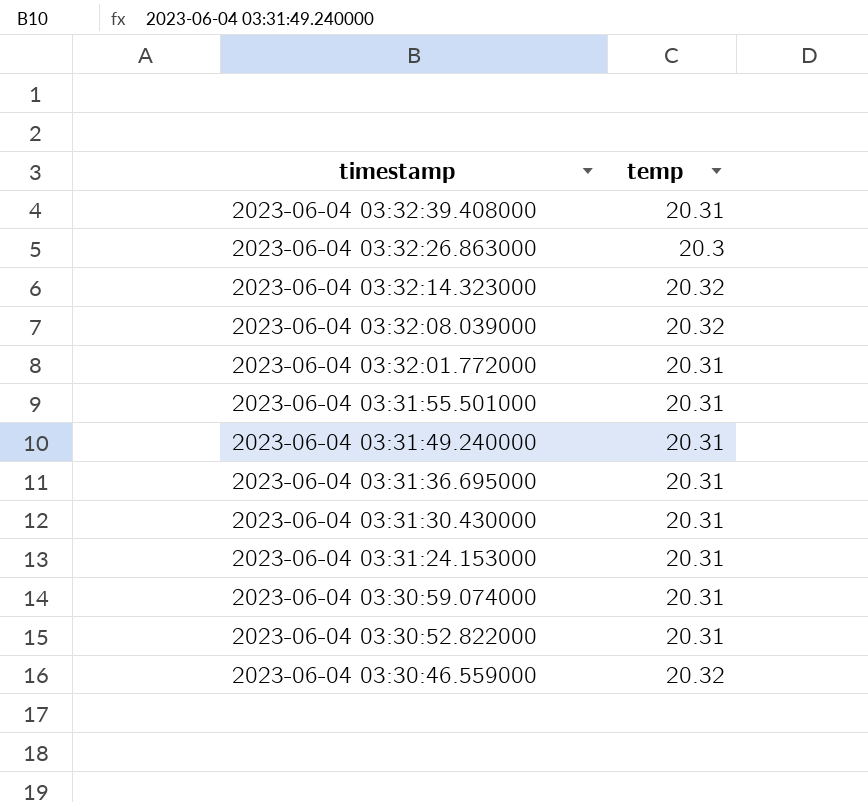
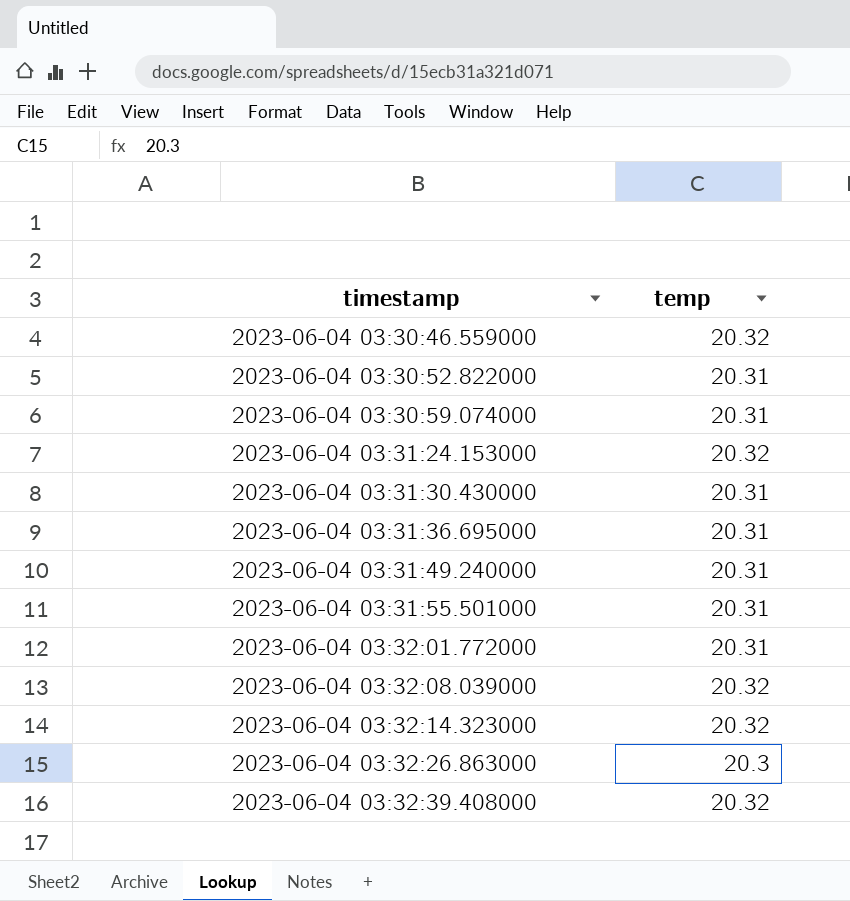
row order: timestamp descending -> timestamp ascending
2023-06-04 03:31:24.153000 | temp: 20.31 -> 20.32
2023-06-04 03:32:39.408000 | temp: 20.31 -> 20.32

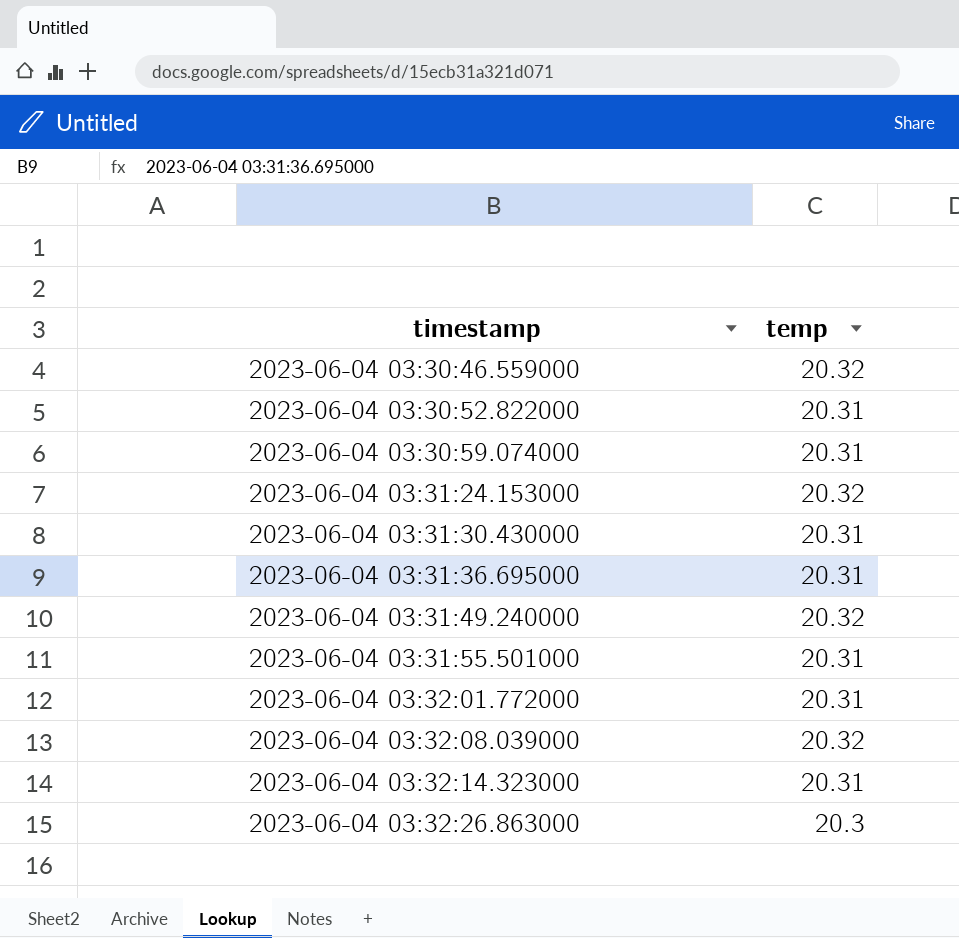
row 2023-06-04 03:32:39.408000: 20.32 -> none
2023-06-04 03:31:49.240000 | temp: 20.31 -> 20.32
2023-06-04 03:32:14.323000 | temp: 20.32 -> 20.31

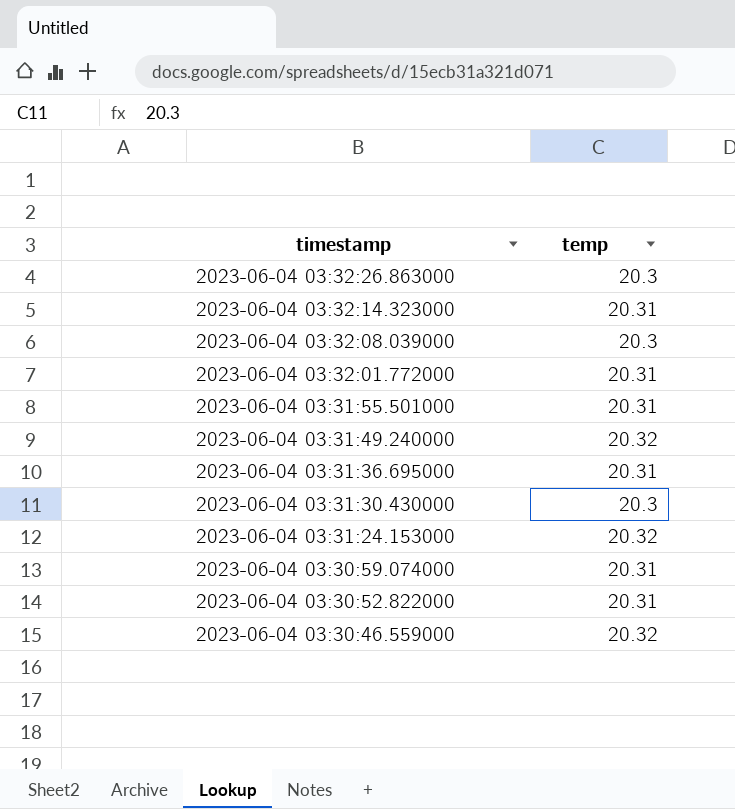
row order: timestamp ascending -> timestamp descending
2023-06-04 03:32:08.039000 | temp: 20.32 -> 20.3
2023-06-04 03:31:30.430000 | temp: 20.31 -> 20.3

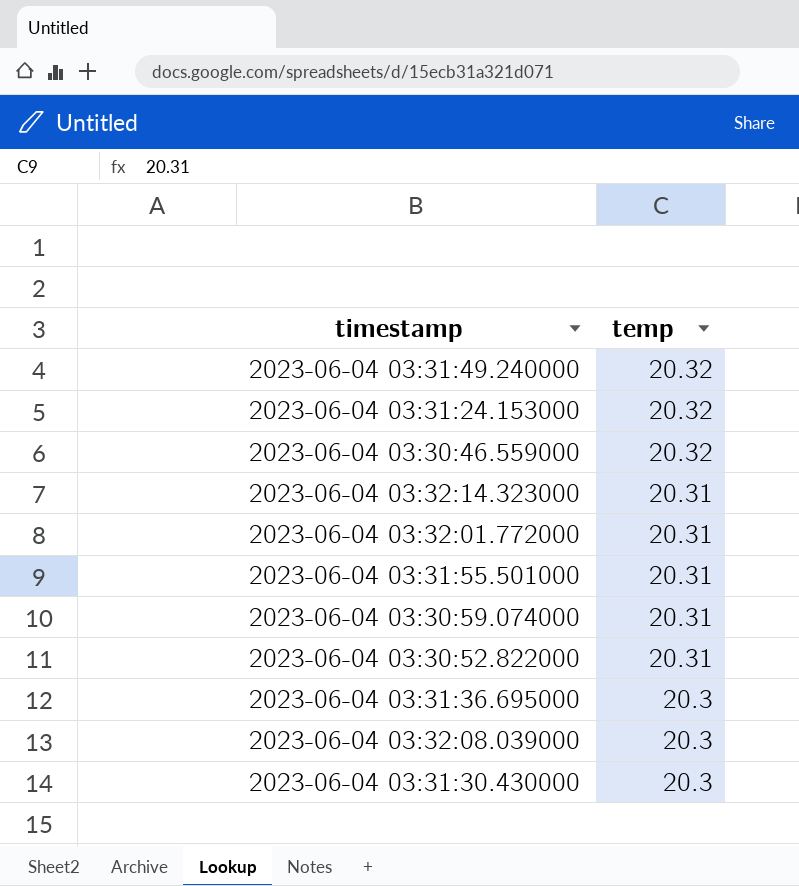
row order: timestamp descending -> temp descending
row 2023-06-04 03:32:26.863000: 20.3 -> none
2023-06-04 03:31:36.695000 | temp: 20.31 -> 20.3

